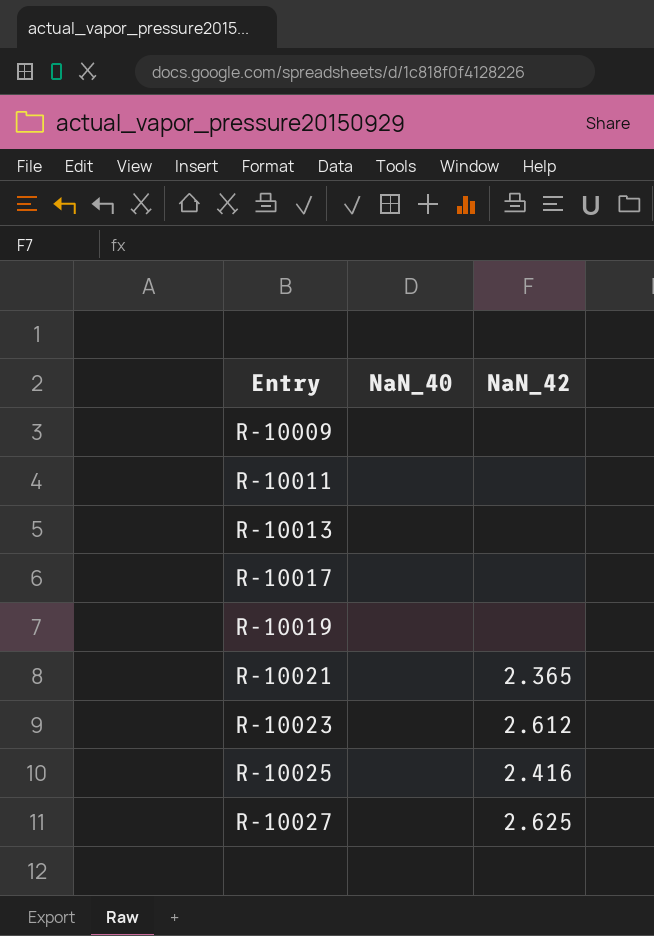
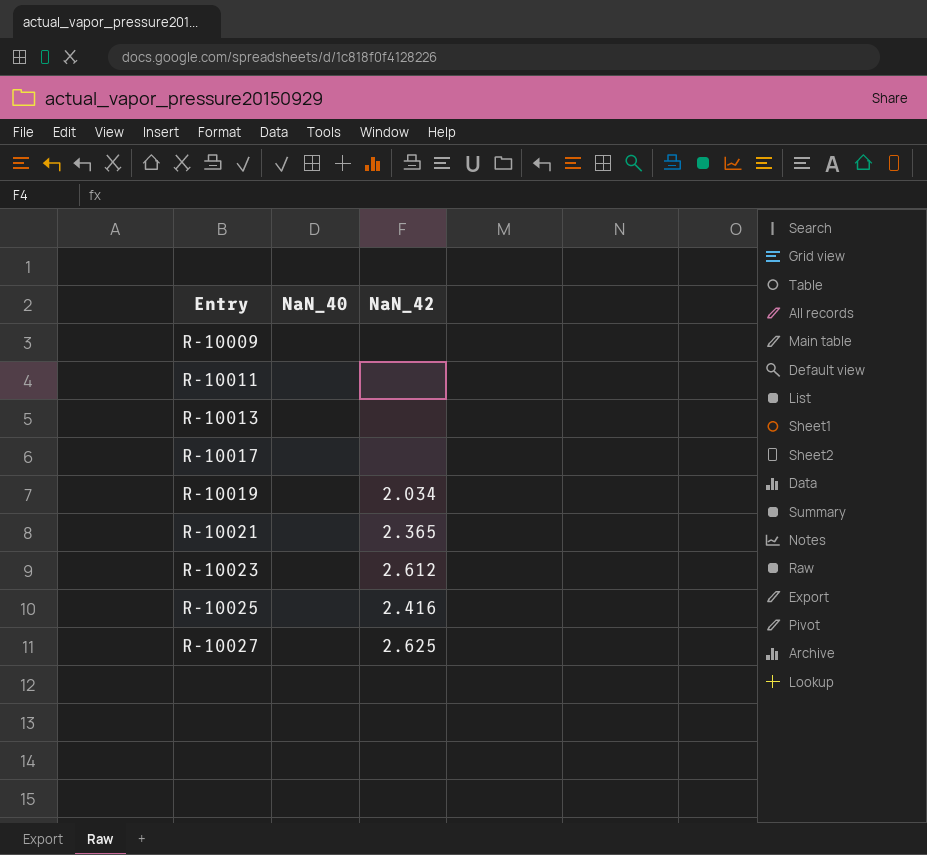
R-10019 | NaN_42: none -> 2.034

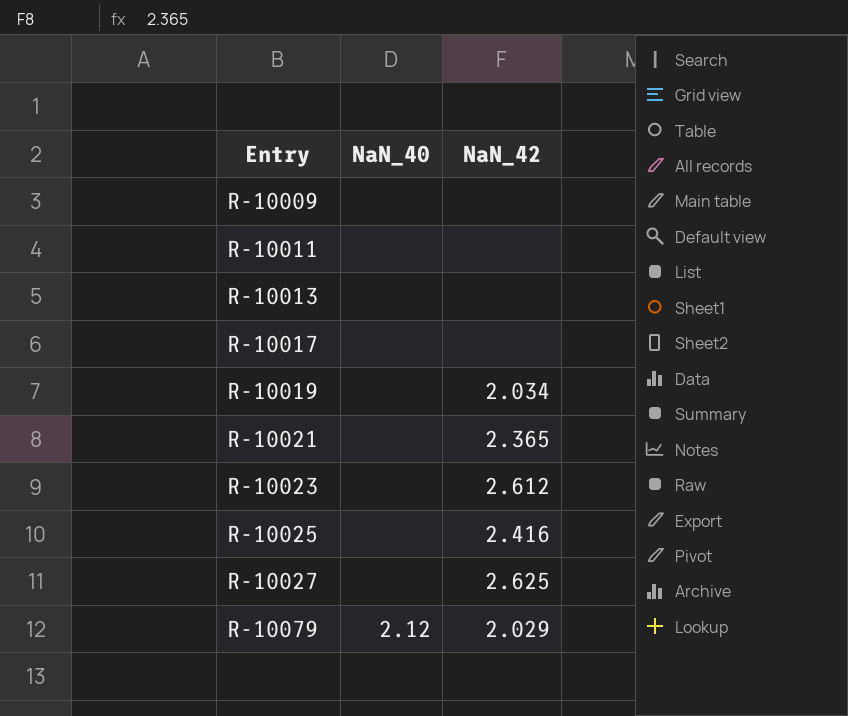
row R-10079: none -> 2.12 | 2.029

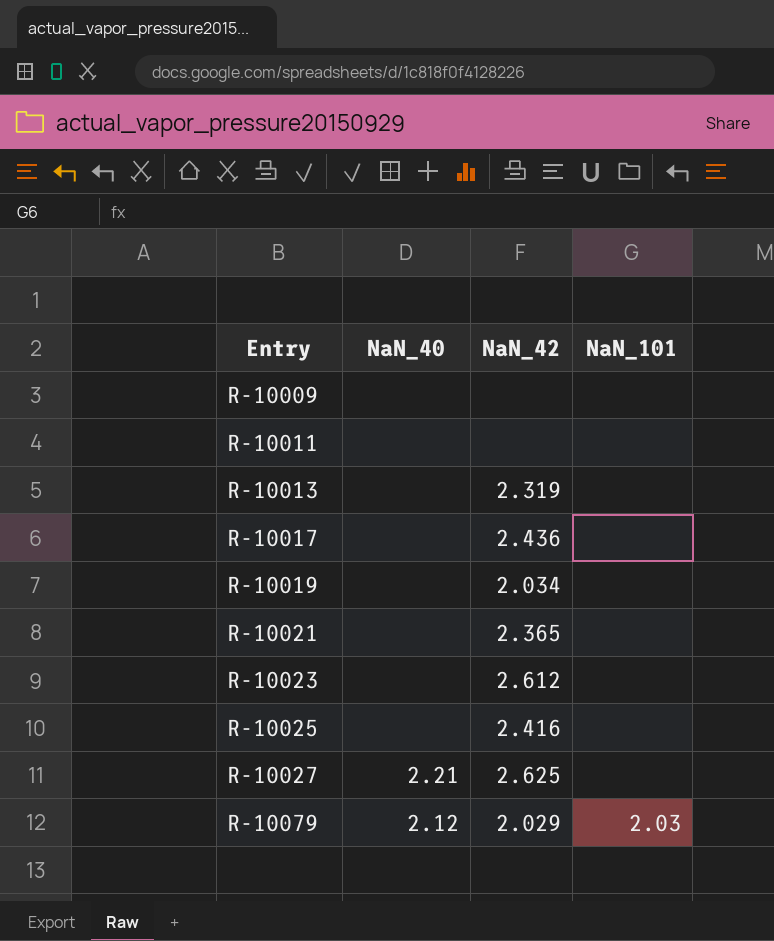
column NaN_101 | position: none -> 4
R-10013 | NaN_42: none -> 2.319
R-10017 | NaN_42: none -> 2.436
R-10027 | NaN_40: none -> 2.21

